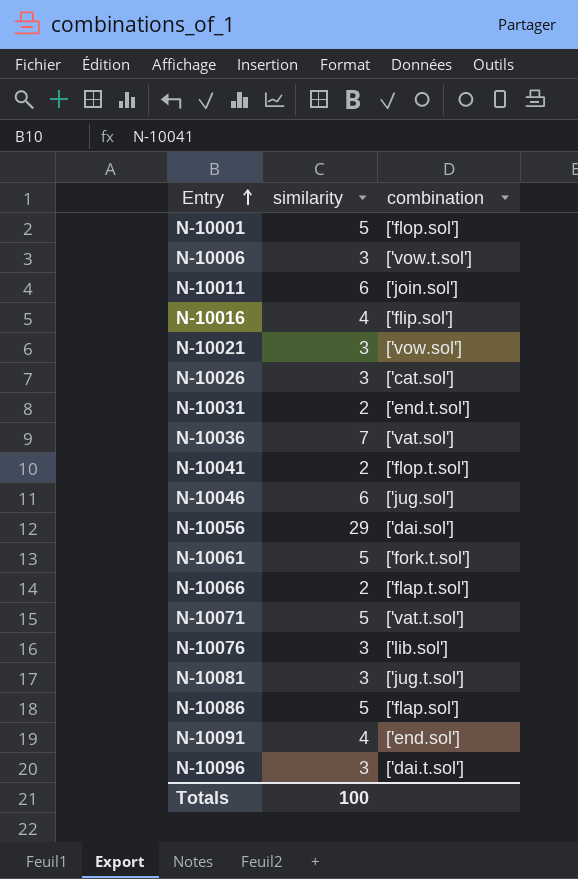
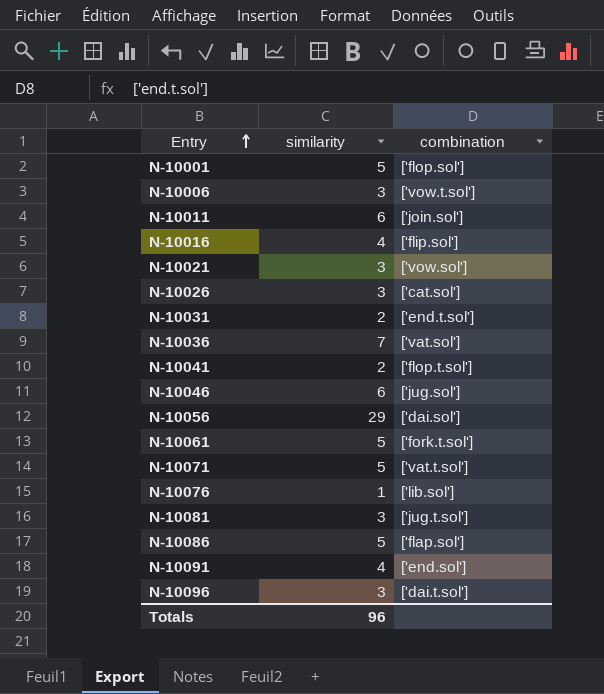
row N-10066: 2 | ['flap.t.sol'] -> none
N-10076 | similarity: 3 -> 1
Totals | similarity: 100 -> 96

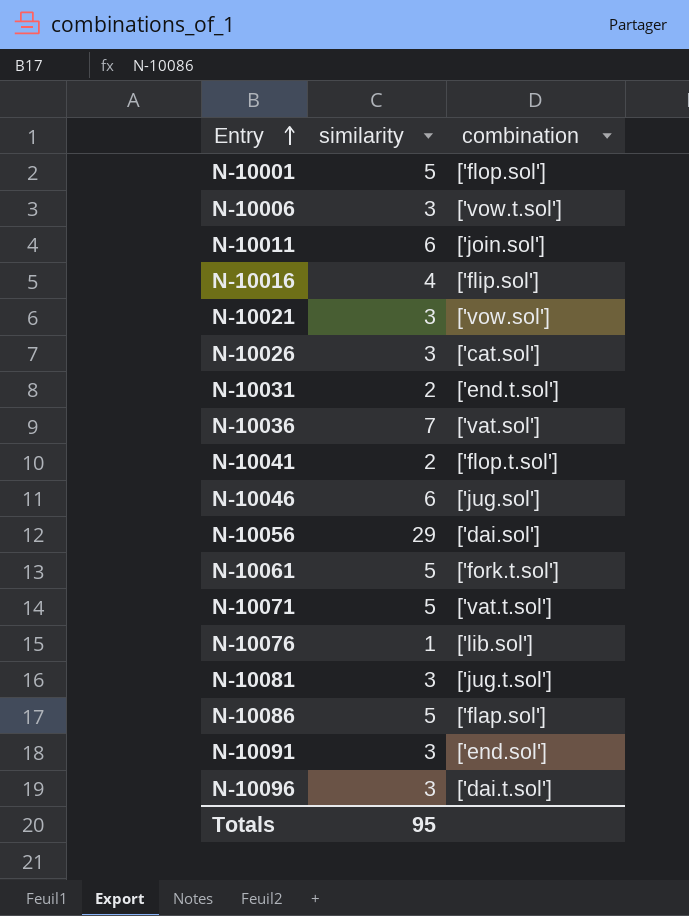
N-10091 | similarity: 4 -> 3
Totals | similarity: 96 -> 95

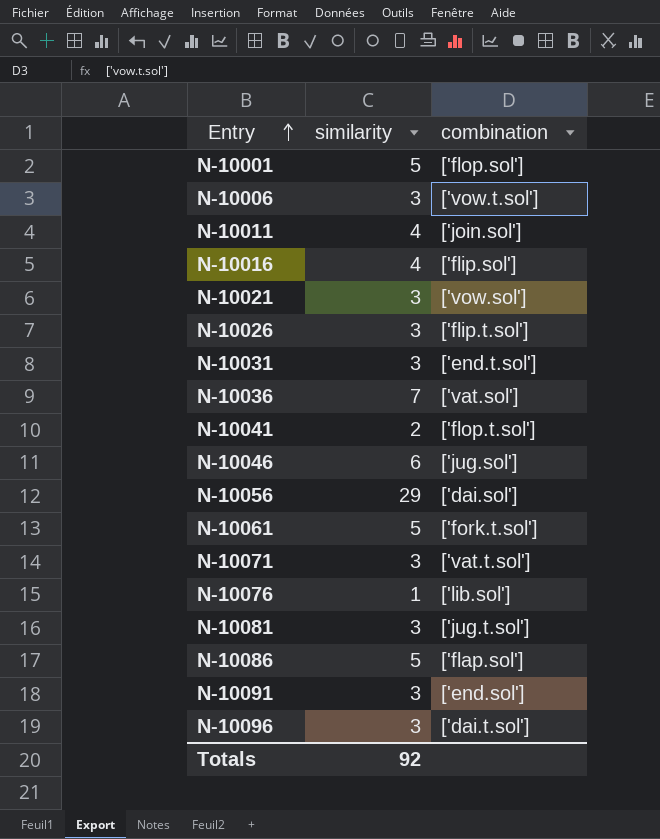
N-10011 | similarity: 6 -> 4
N-10026 | combination: ['cat.sol'] -> ['flip.t.sol']
N-10031 | similarity: 2 -> 3
N-10071 | similarity: 5 -> 3
Totals | similarity: 95 -> 92

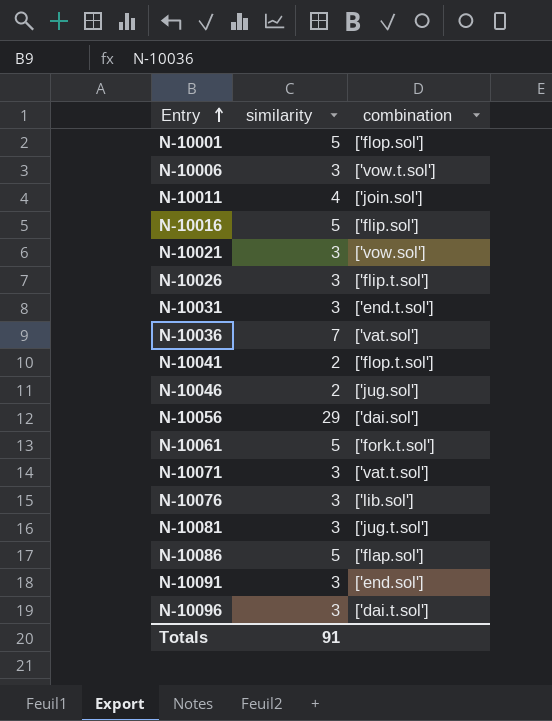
N-10016 | similarity: 4 -> 5
N-10046 | similarity: 6 -> 2
N-10076 | similarity: 1 -> 3
Totals | similarity: 92 -> 91

